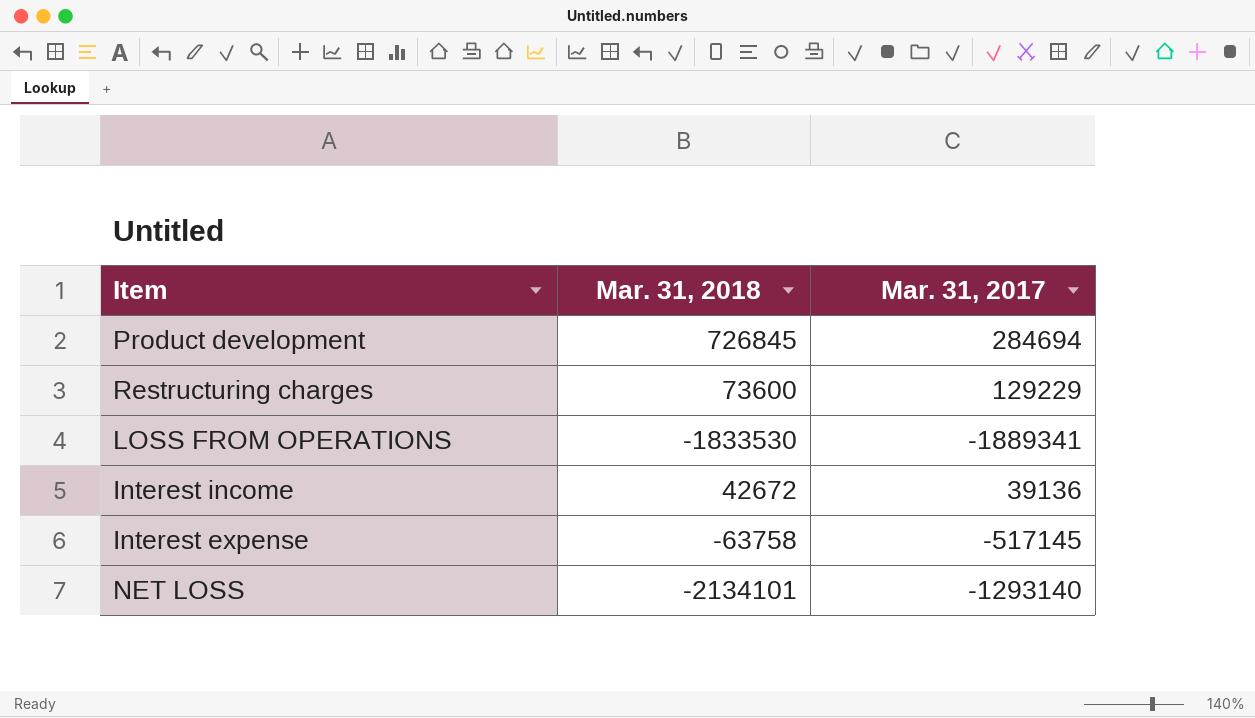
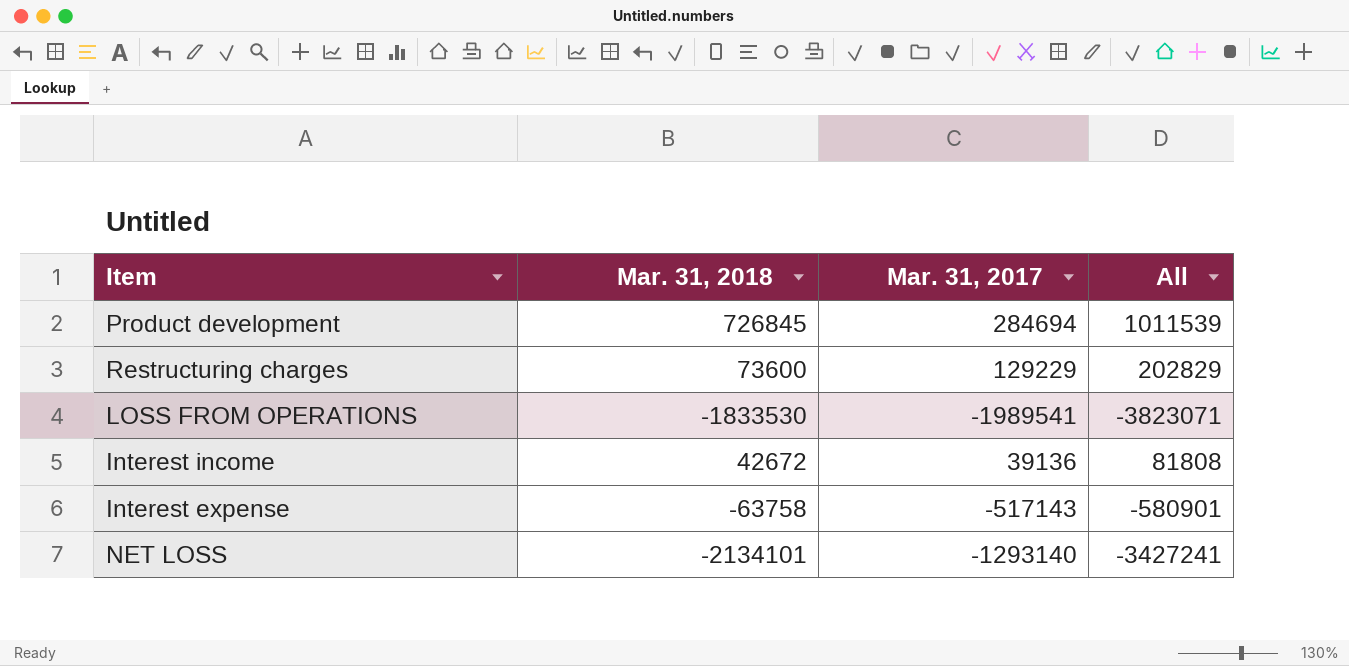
column All | formula: none -> [Mar. 31, 2018] + [Mar. 31, 2017]
LOSS FROM OPERATIONS | Mar. 31, 2017: -1889341 -> -1989541
Interest expense | Mar. 31, 2017: -517145 -> -517143

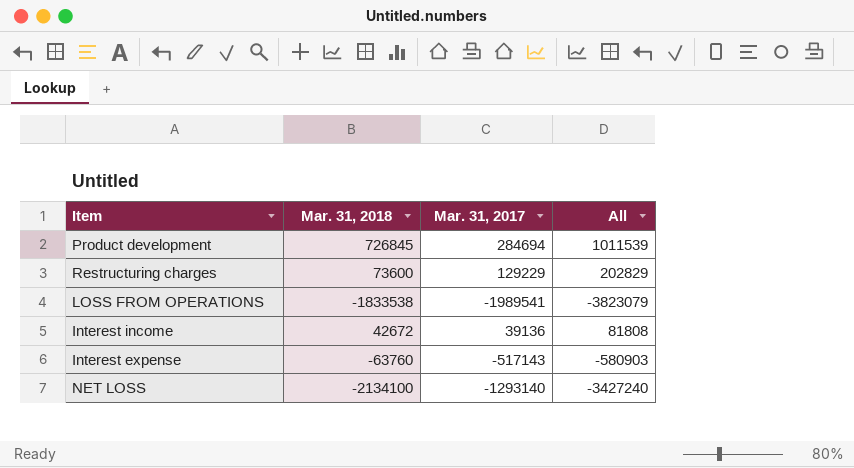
LOSS FROM OPERATIONS | Mar. 31, 2018: -1833530 -> -1833538
LOSS FROM OPERATIONS | All: -3823071 -> -3823079
Interest expense | Mar. 31, 2018: -63758 -> -63760
Interest expense | All: -580901 -> -580903
NET LOSS | Mar. 31, 2018: -2134101 -> -2134100
NET LOSS | All: -3427241 -> -3427240

